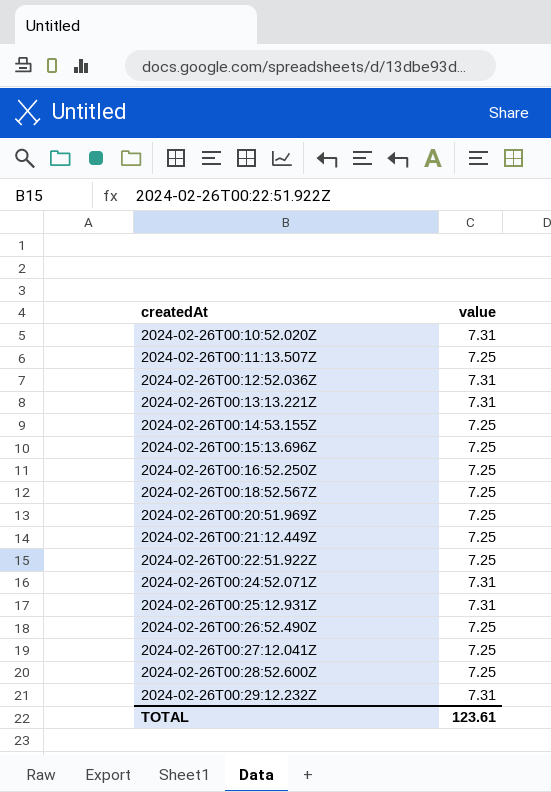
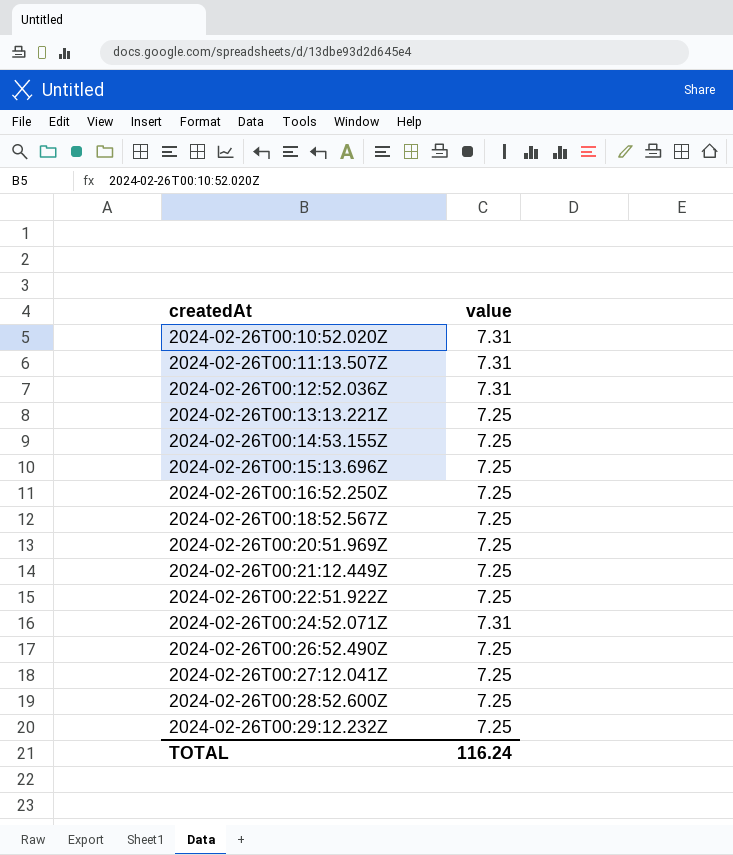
row 2024-02-26T00:25:12.931Z: 7.31 -> none
2024-02-26T00:11:13.507Z | value: 7.25 -> 7.31
2024-02-26T00:13:13.221Z | value: 7.31 -> 7.25
2024-02-26T00:29:12.232Z | value: 7.31 -> 7.25
TOTAL | value: 123.61 -> 116.24

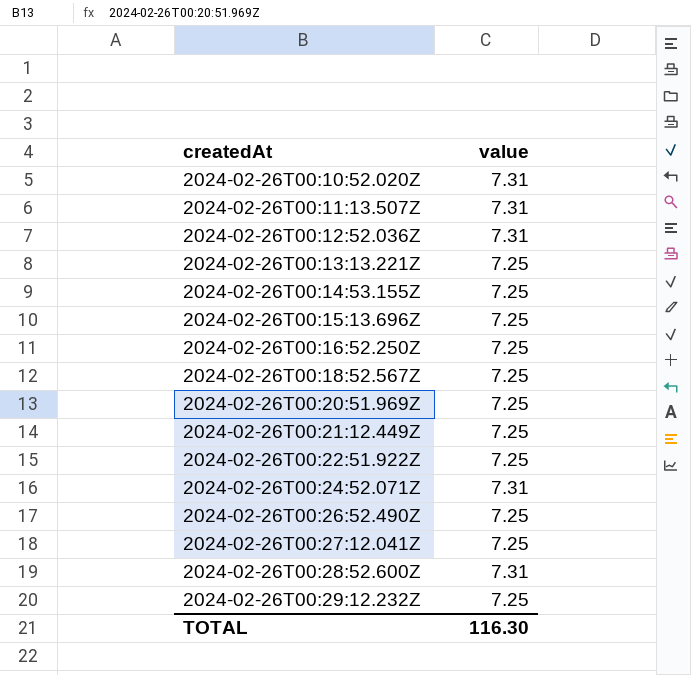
2024-02-26T00:28:52.600Z | value: 7.25 -> 7.31
TOTAL | value: 116.24 -> 116.30

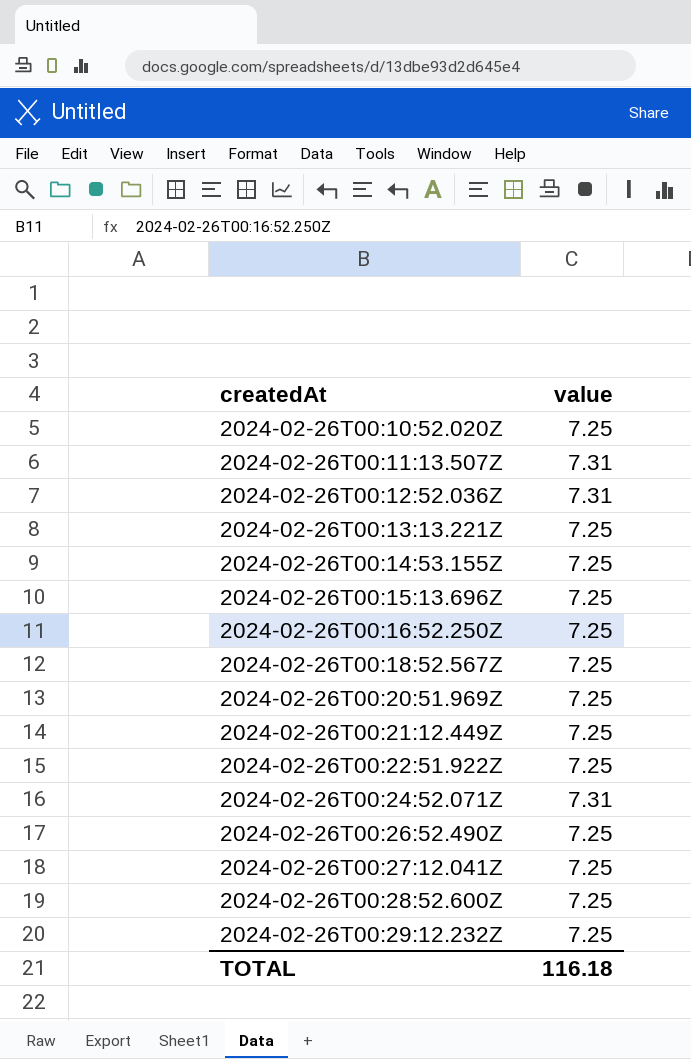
2024-02-26T00:10:52.020Z | value: 7.31 -> 7.25
2024-02-26T00:28:52.600Z | value: 7.31 -> 7.25
TOTAL | value: 116.30 -> 116.18

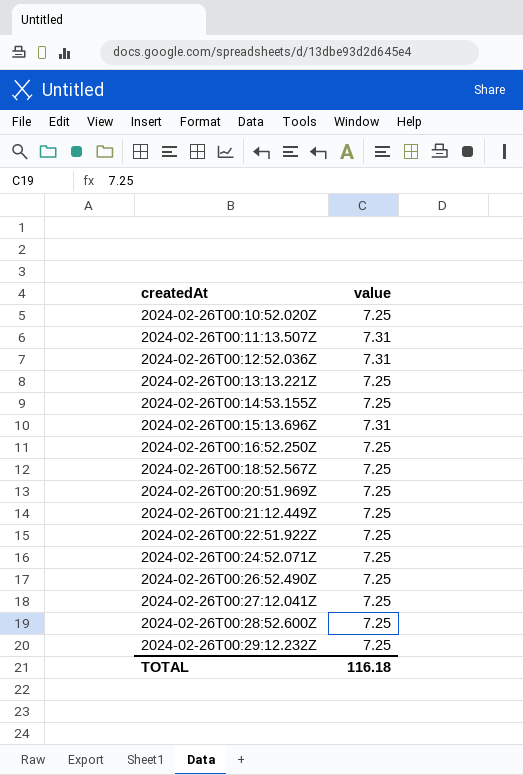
2024-02-26T00:15:13.696Z | value: 7.25 -> 7.31
2024-02-26T00:24:52.071Z | value: 7.31 -> 7.25

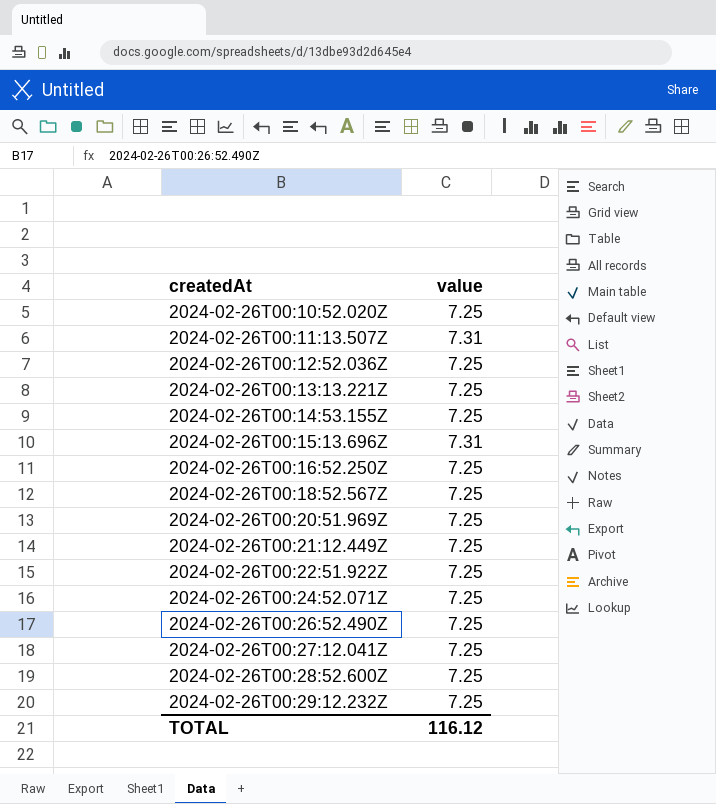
2024-02-26T00:12:52.036Z | value: 7.31 -> 7.25
TOTAL | value: 116.18 -> 116.12

